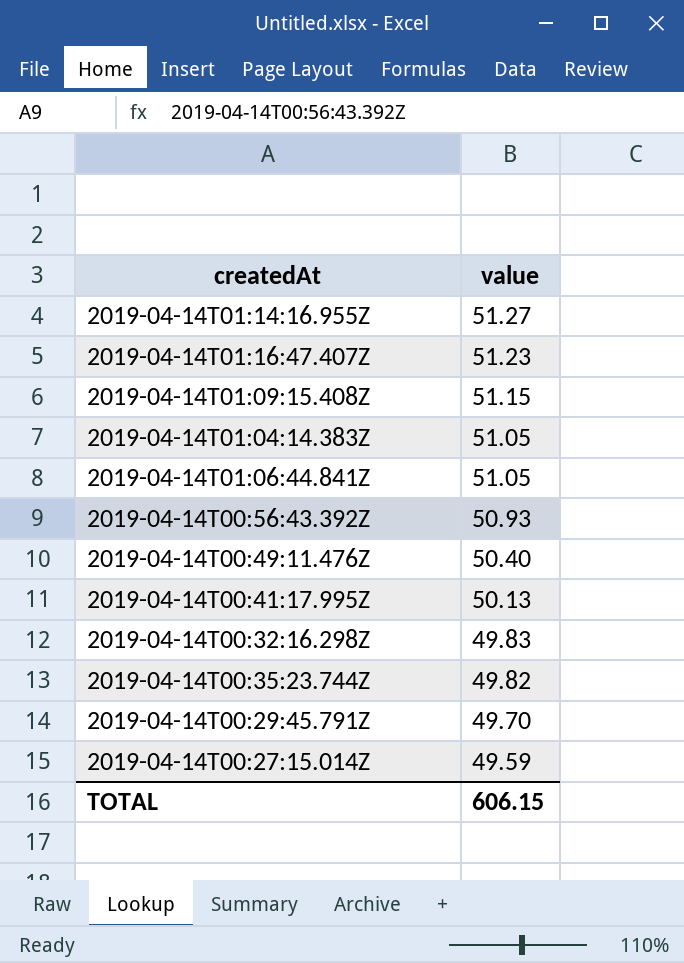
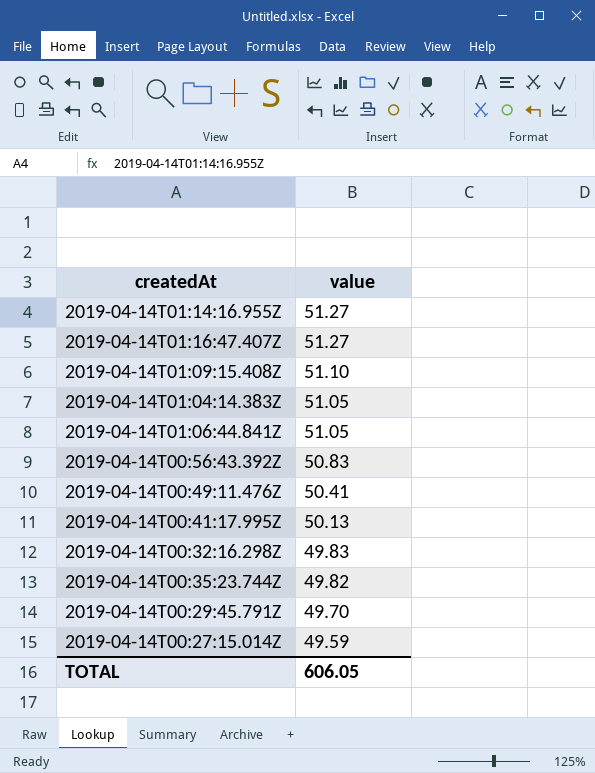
2019-04-14T01:16:47.407Z | value: 51.23 -> 51.27
2019-04-14T01:09:15.408Z | value: 51.15 -> 51.10
2019-04-14T00:56:43.392Z | value: 50.93 -> 50.83
2019-04-14T00:49:11.476Z | value: 50.40 -> 50.41
TOTAL | value: 606.15 -> 606.05

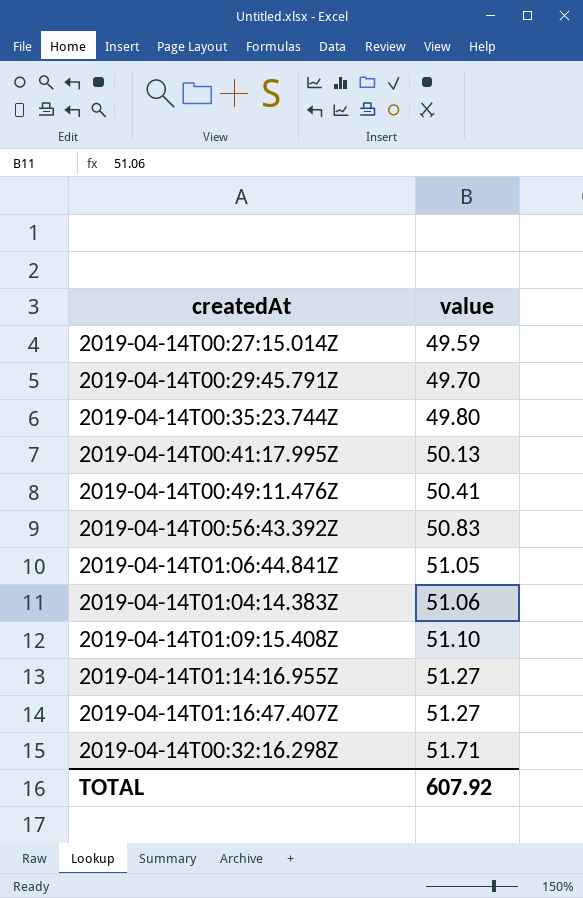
row order: value descending -> value ascending
2019-04-14T00:35:23.744Z | value: 49.82 -> 49.80
2019-04-14T01:04:14.383Z | value: 51.05 -> 51.06
2019-04-14T00:32:16.298Z | value: 49.83 -> 51.71
TOTAL | value: 606.05 -> 607.92

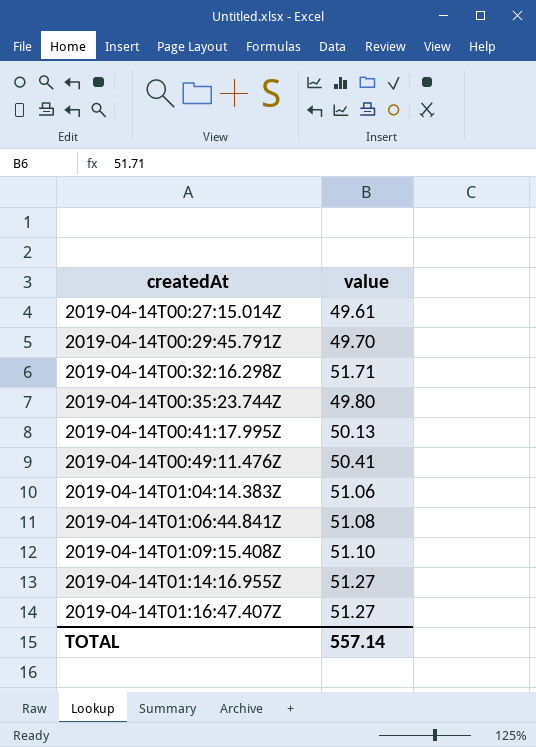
row order: value ascending -> createdAt ascending
row 2019-04-14T00:56:43.392Z: 50.83 -> none
2019-04-14T00:27:15.014Z | value: 49.59 -> 49.61
2019-04-14T01:06:44.841Z | value: 51.05 -> 51.08
TOTAL | value: 607.92 -> 557.14

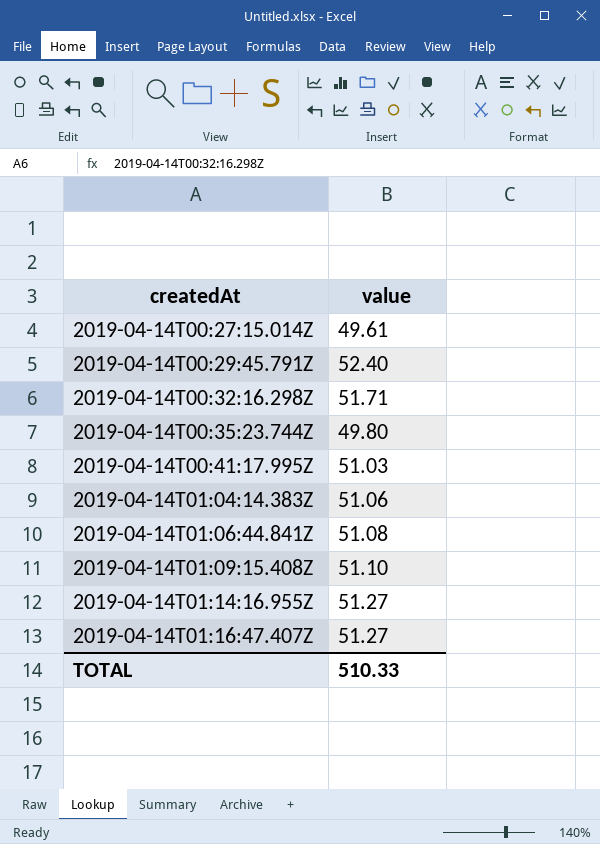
row 2019-04-14T00:49:11.476Z: 50.41 -> none
2019-04-14T00:29:45.791Z | value: 49.70 -> 52.40
2019-04-14T00:41:17.995Z | value: 50.13 -> 51.03
TOTAL | value: 557.14 -> 510.33

